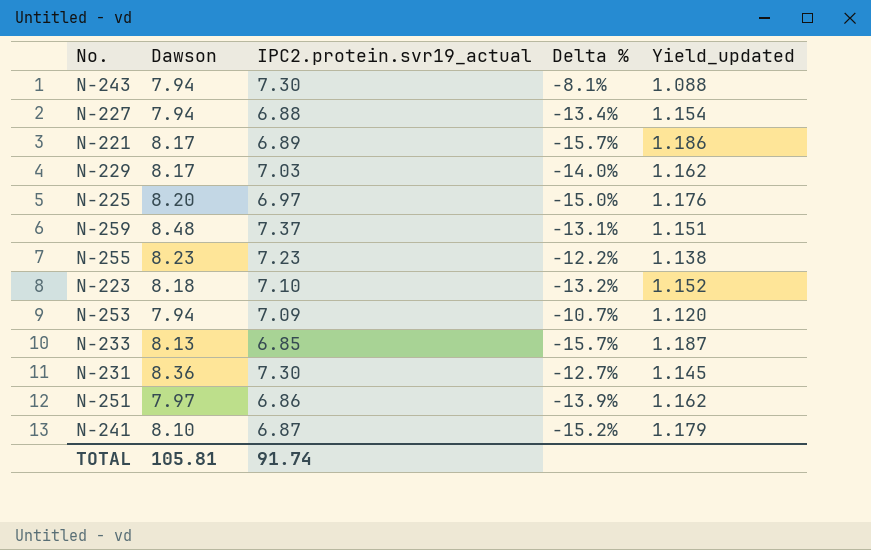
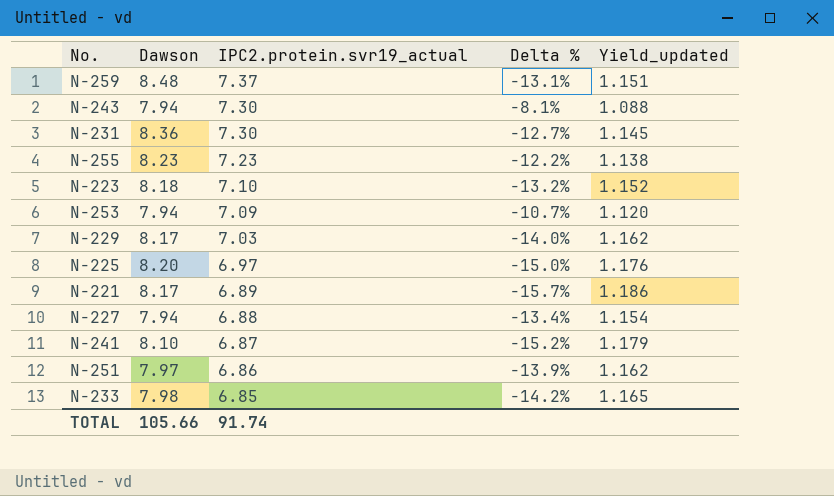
row order: none -> IPC2.protein.svr19_actual descending
N-233 | Dawson: 8.13 -> 7.98
N-233 | Delta %: -15.7% -> -14.2%
N-233 | Yield_updated: 1.187 -> 1.165
TOTAL | Dawson: 105.81 -> 105.66

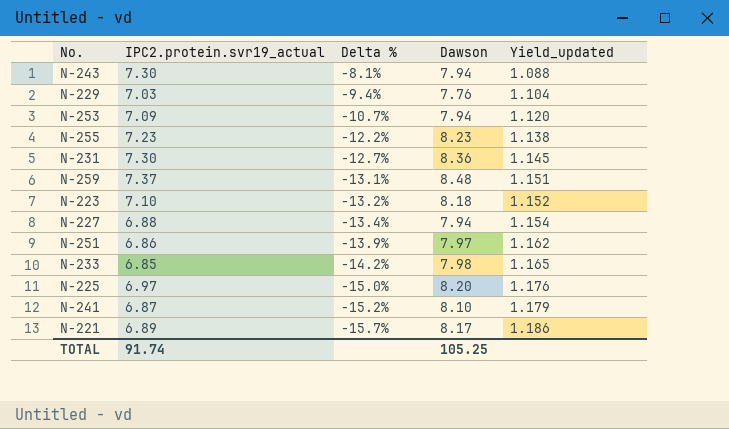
row order: IPC2.protein.svr19_actual descending -> Delta % descending
column Dawson | position: 2 -> 4
N-229 | Delta %: -14.0% -> -9.4%
N-229 | Dawson: 8.17 -> 7.76
N-229 | Yield_updated: 1.162 -> 1.104
TOTAL | Dawson: 105.66 -> 105.25

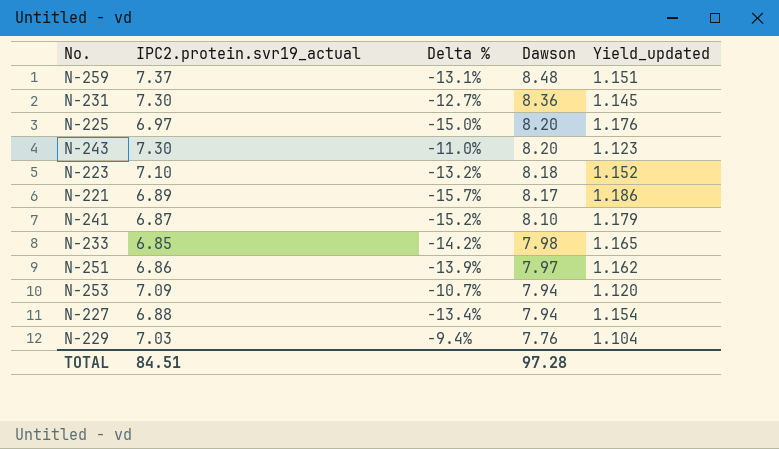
row order: Delta % descending -> Dawson descending
row N-255: 7.23 | -12.2% | 8.23 | 1.138 -> none
N-243 | Delta %: -8.1% -> -11.0%
N-243 | Dawson: 7.94 -> 8.20
N-243 | Yield_updated: 1.088 -> 1.123
TOTAL | IPC2.protein.svr19_actual: 91.74 -> 84.51
TOTAL | Dawson: 105.25 -> 97.28

